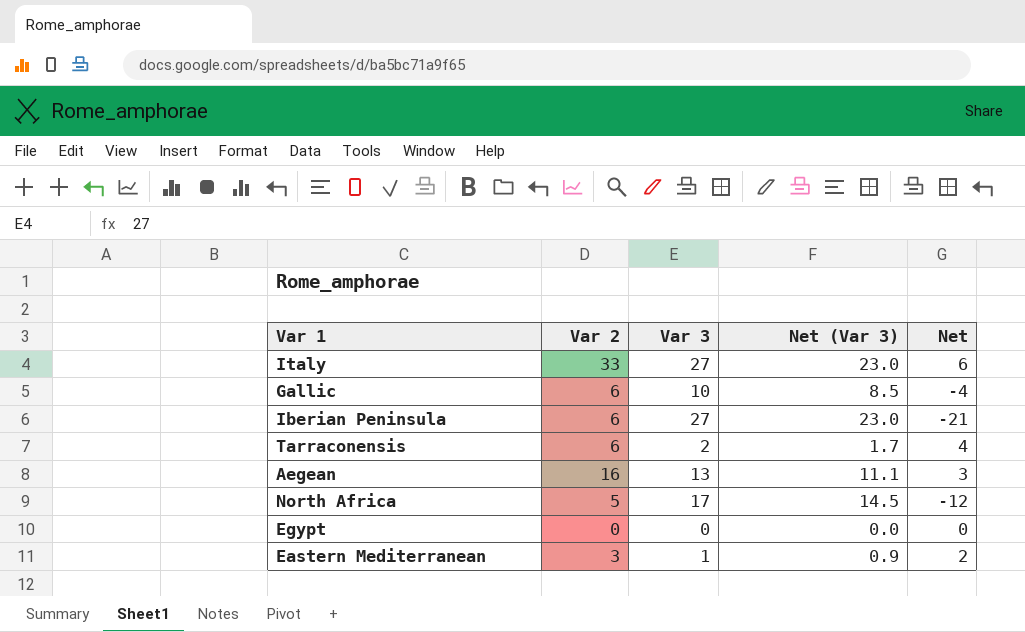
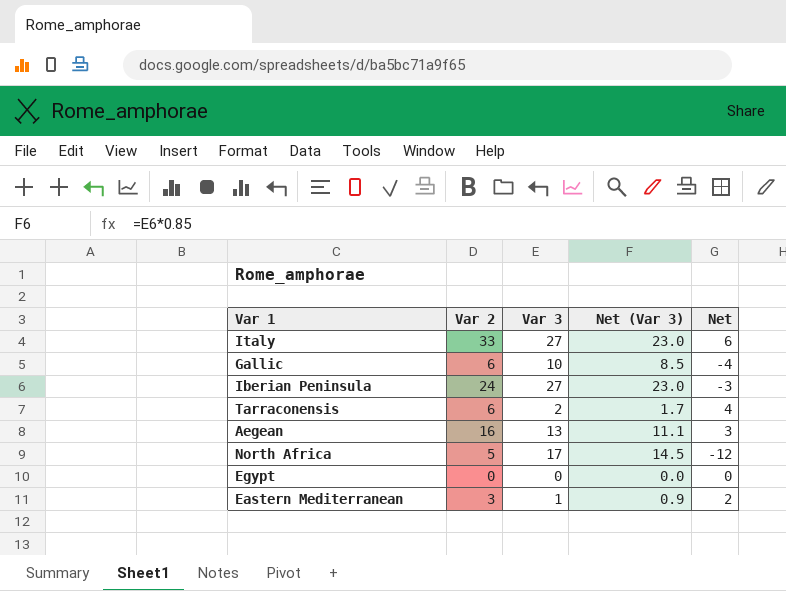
Iberian Peninsula | Var 2: 6 -> 24
Iberian Peninsula | Net: -21 -> -3

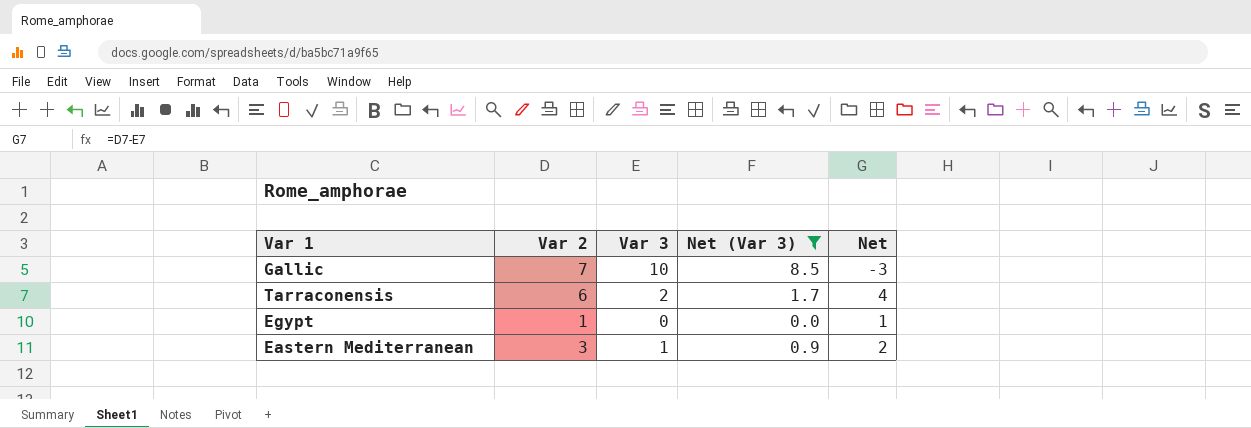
filter: none -> Net (Var 3) <= 8.5
Gallic | Var 2: 6 -> 7
Gallic | Net: -4 -> -3
Egypt | Var 2: 0 -> 1
Egypt | Net: 0 -> 1

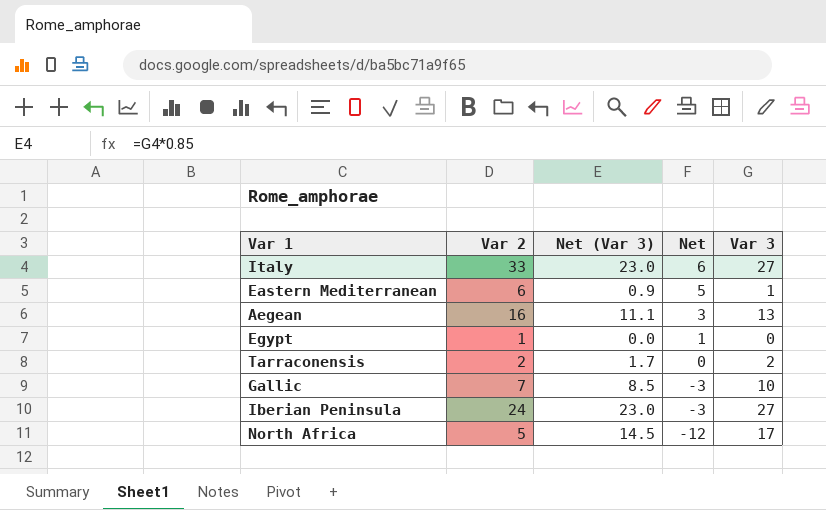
filter: Net (Var 3) <= 8.5 -> none
row order: none -> Net descending
column Var 3 | position: 3 -> 5
Eastern Mediterranean | Var 2: 3 -> 6
Eastern Mediterranean | Net: 2 -> 5
Tarraconensis | Var 2: 6 -> 2
Tarraconensis | Net: 4 -> 0

